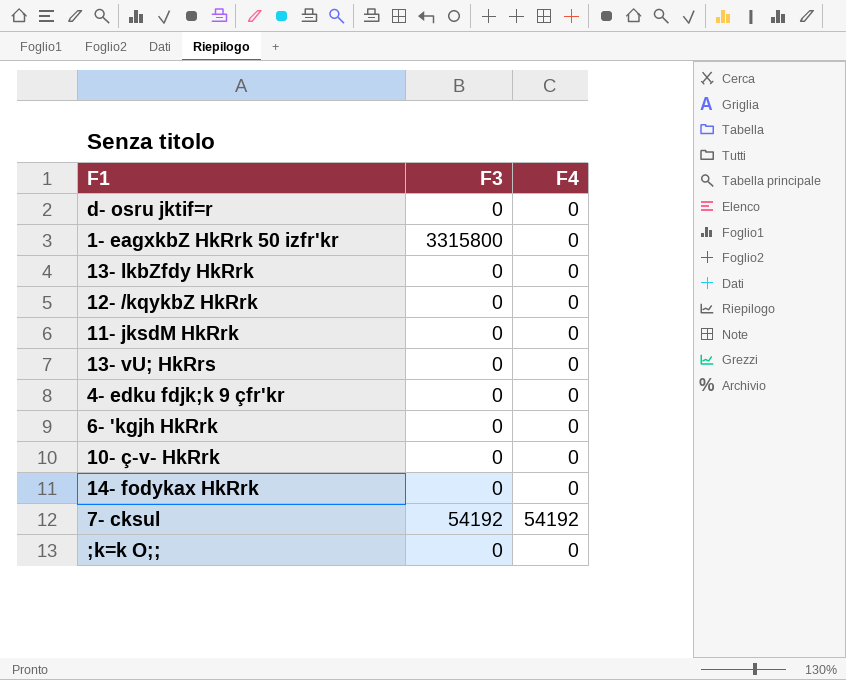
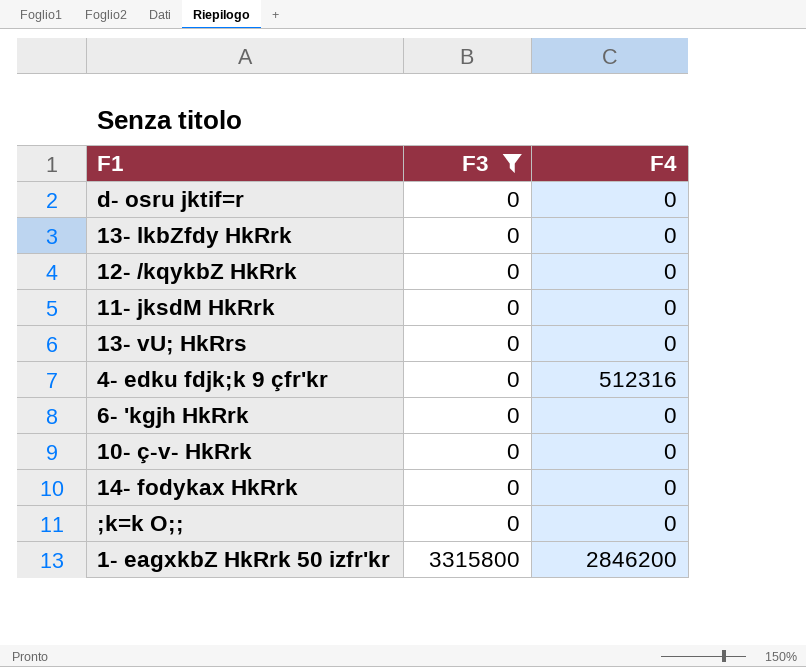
filter: none -> F3 != 54192
row order: none -> F3 ascending
4- edku fdjk;k 9 çfr'kr | F4: 0 -> 512316
1- eagxkbZ HkRrk 50 izfr'kr | F4: 0 -> 2846200

